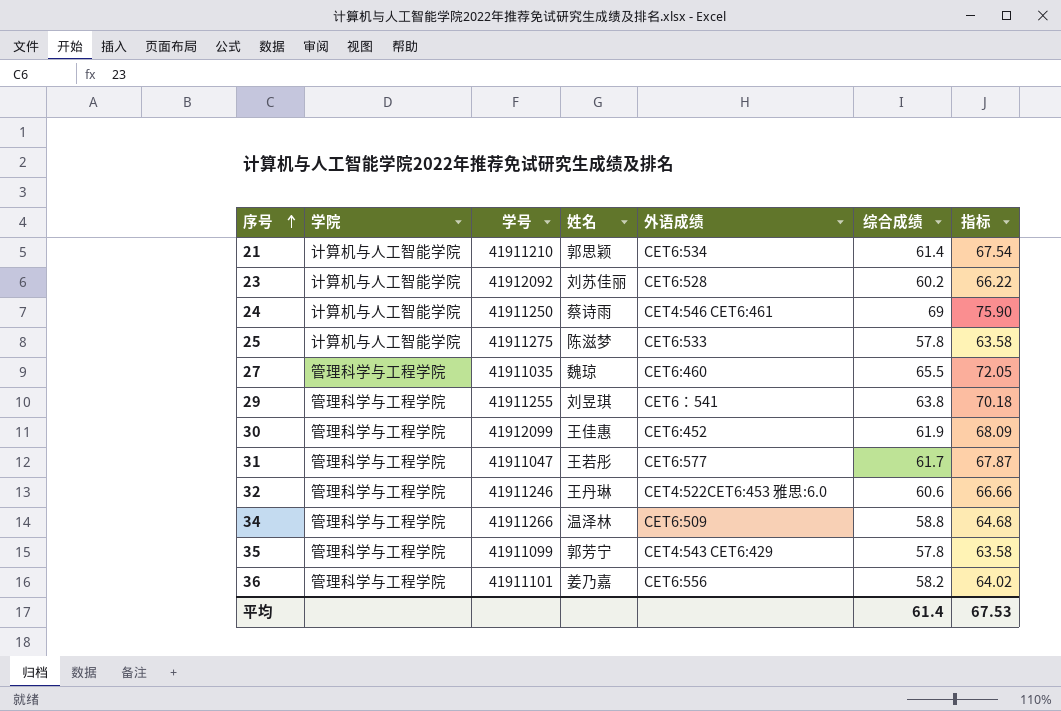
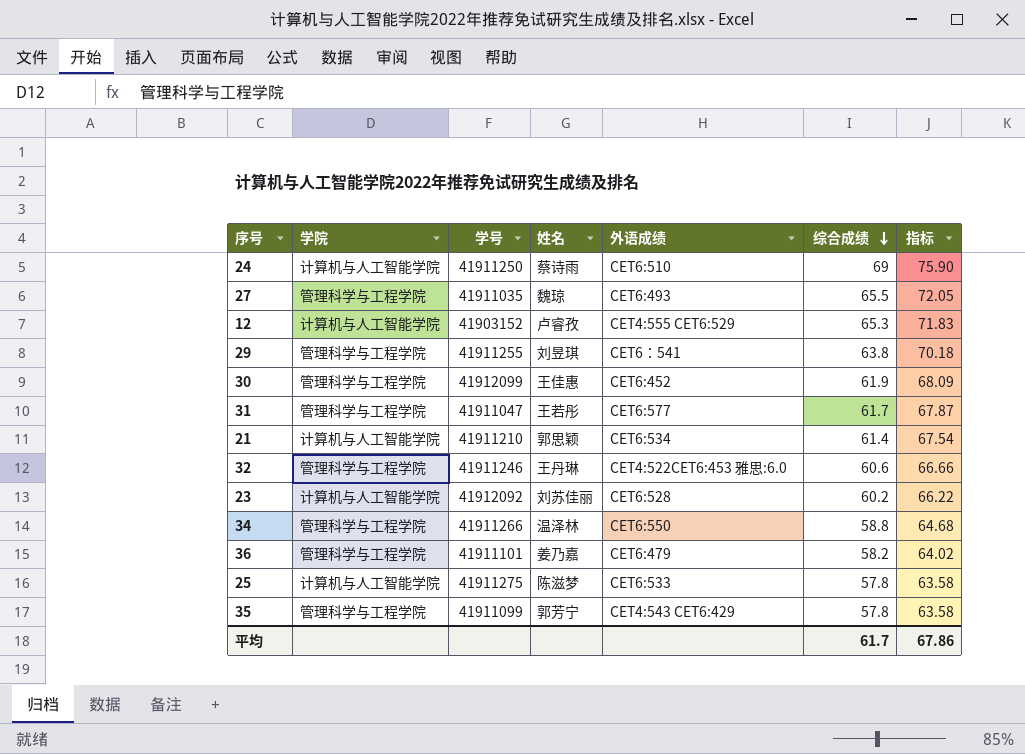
row order: 序号 ascending -> 综合成绩 descending
24 | 外语成绩: CET4:546 CET6:461 -> CET6:510
27 | 外语成绩: CET6:460 -> CET6:493
row 12: none -> 计算机与人工智能学院 | 41903152 | 卢睿孜 | CET4:555 CET6:529 | 65.3 | 71.83
34 | 外语成绩: CET6:509 -> CET6:550
36 | 外语成绩: CET6:556 -> CET6:479
平均 | 综合成绩: 61.4 -> 61.7
平均 | 指标: 67.53 -> 67.86

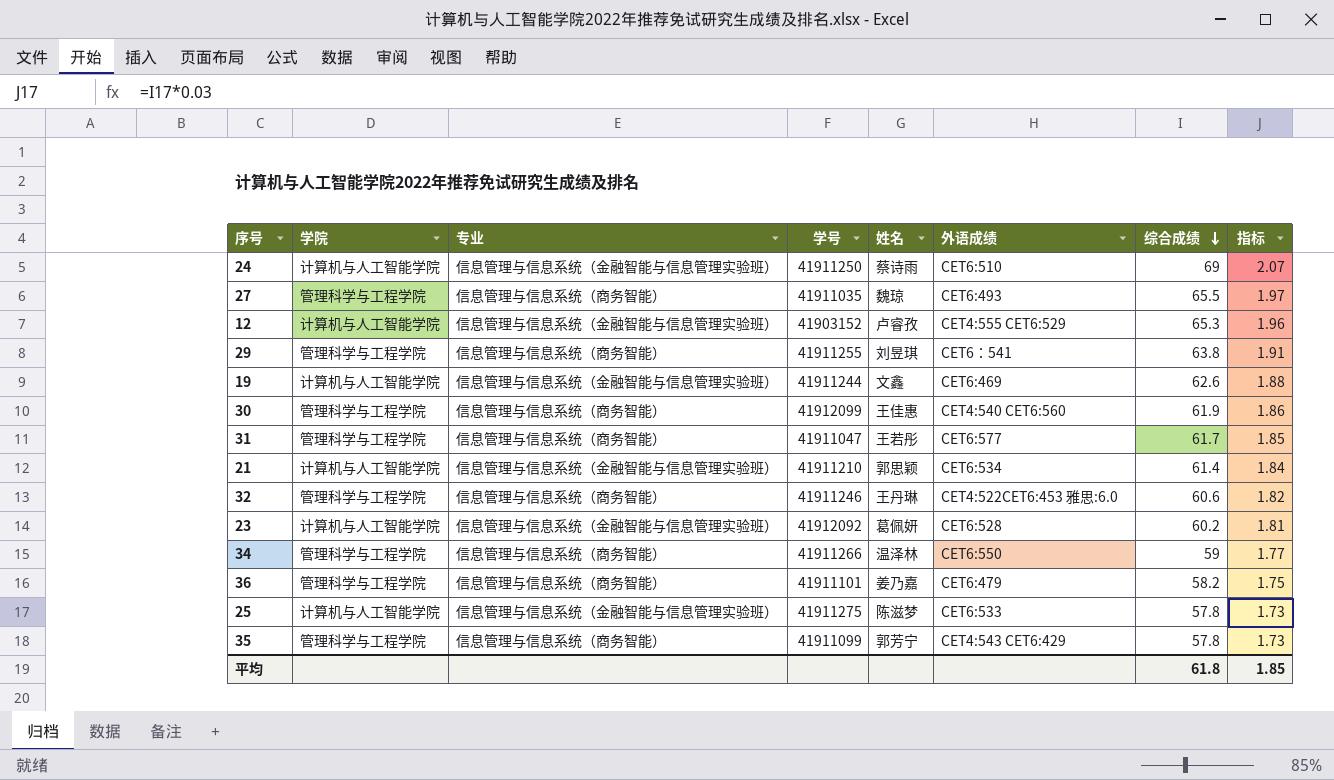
column 专业 | position: none -> 3
column 指标 | formula: [综合成绩] * 1.1 -> [综合成绩] * 0.03
row 19: none -> 计算机与人工智能学院 | 信息管理与信息系统（金融智能与信息管理实验班） | 41911244 | 文鑫 | CET6:469 | 62.6 | 1.88
30 | 外语成绩: CET6:452 -> CET4:540 CET6:560
23 | 姓名: 刘苏佳丽 -> 葛佩妍
34 | 综合成绩: 58.8 -> 59
平均 | 综合成绩: 61.7 -> 61.8
平均 | 指标: 67.86 -> 1.85

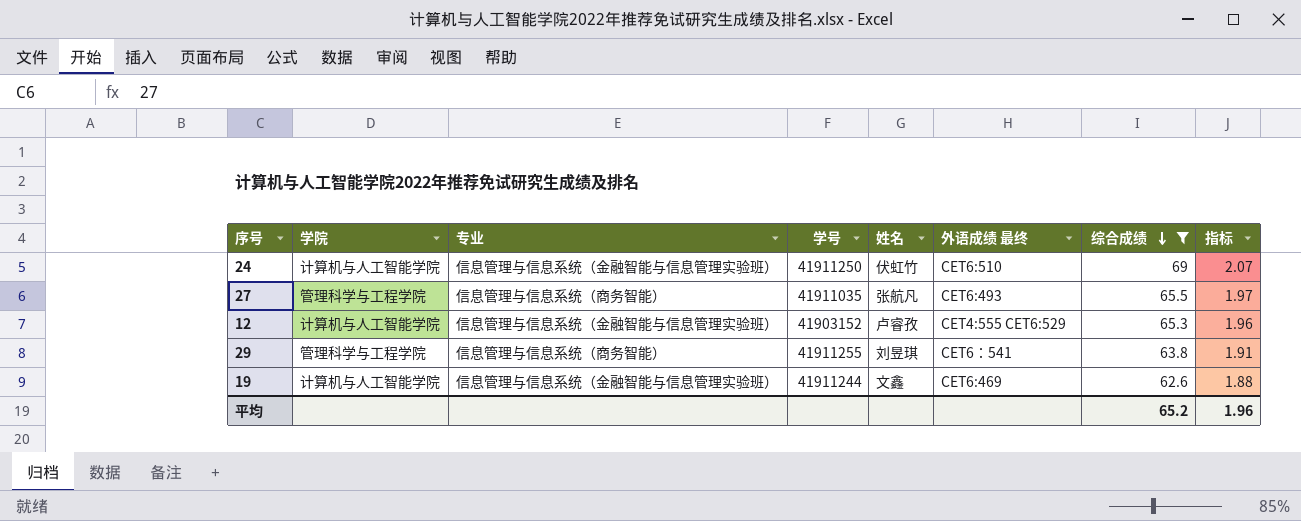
filter: none -> 综合成绩 >= 62.6
column name: 外语成绩 -> 外语成绩 最终
24 | 姓名: 蔡诗雨 -> 伏虹竹
27 | 姓名: 魏琼 -> 张航凡
平均 | 综合成绩: 61.8 -> 65.2
平均 | 指标: 1.85 -> 1.96

